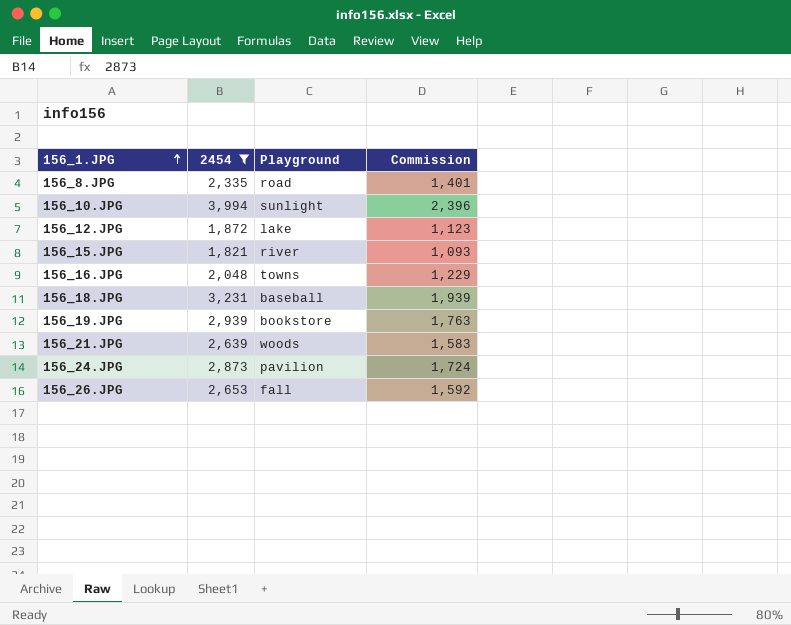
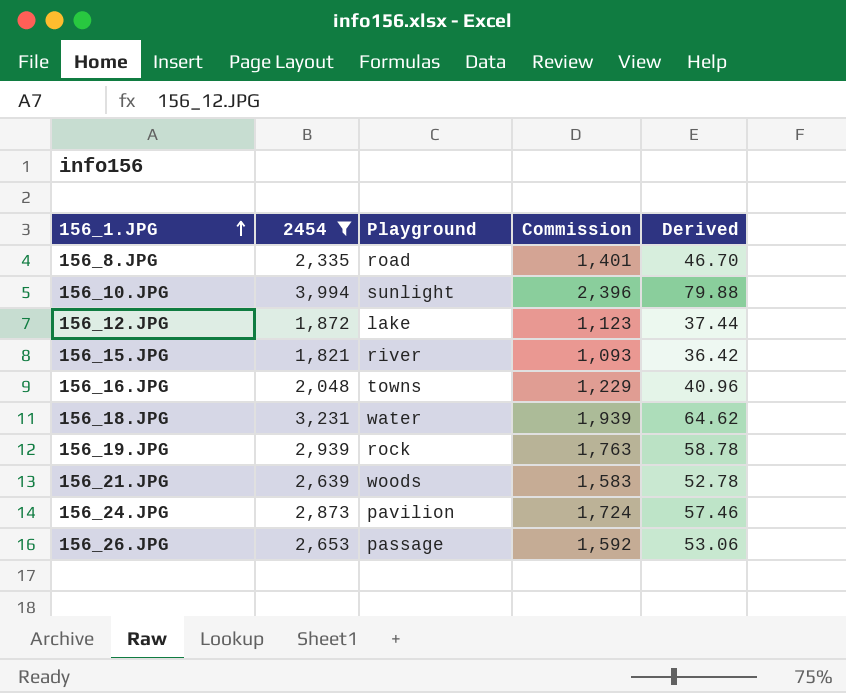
column Derived | formula: none -> [2454] * 0.02
156_18.JPG | Playground: baseball -> water
156_19.JPG | Playground: bookstore -> rock
156_26.JPG | Playground: fall -> passage

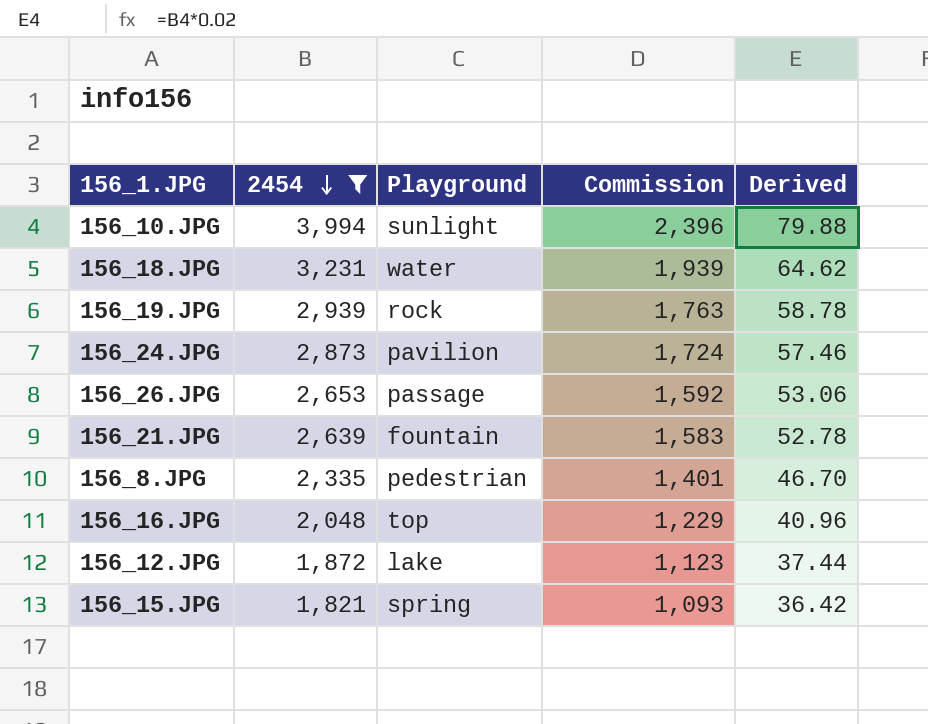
row order: 156_1.JPG ascending -> 2454 descending
156_21.JPG | Playground: woods -> fountain
156_8.JPG | Playground: road -> pedestrian
156_16.JPG | Playground: towns -> top
156_15.JPG | Playground: river -> spring

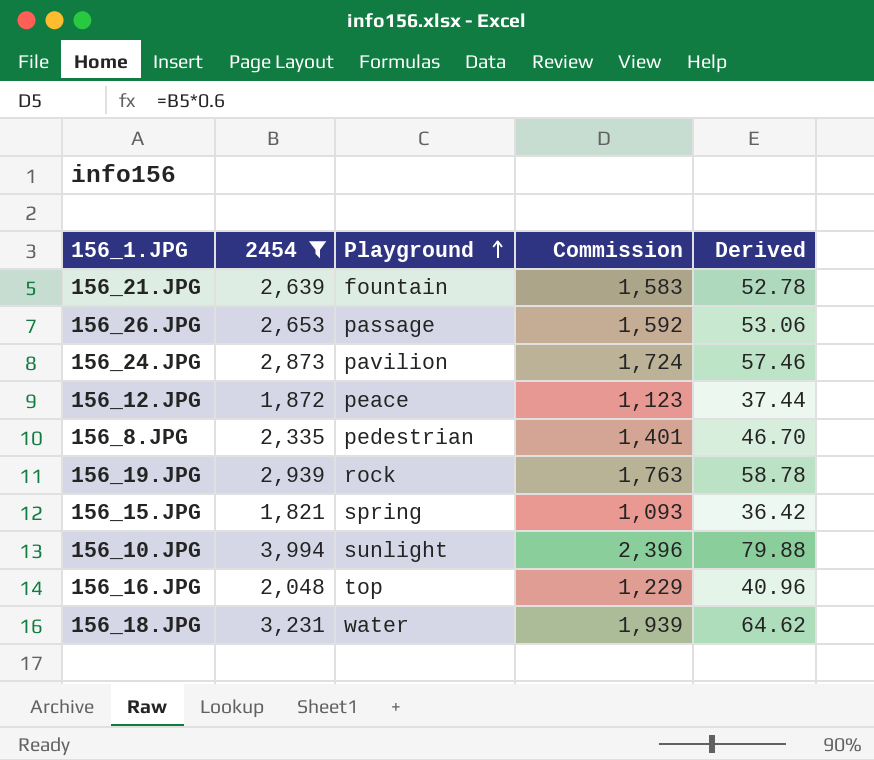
row order: 2454 descending -> Playground ascending
156_12.JPG | Playground: lake -> peace

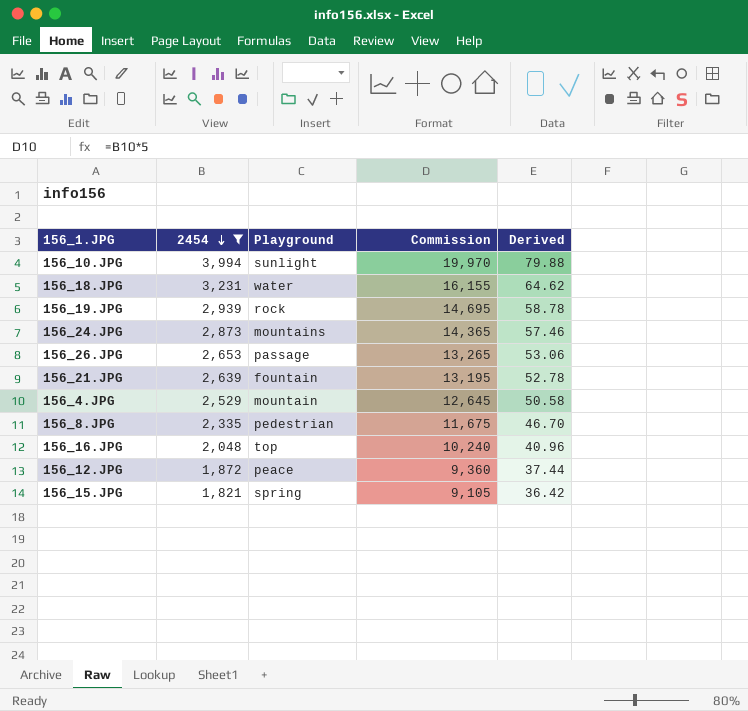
row order: Playground ascending -> 2454 descending
column Commission | formula: [2454] * 0.6 -> [2454] * 5
156_24.JPG | Playground: pavilion -> mountains
row 156_4.JPG: none -> 2,529 | mountain | 12,645 | 50.58

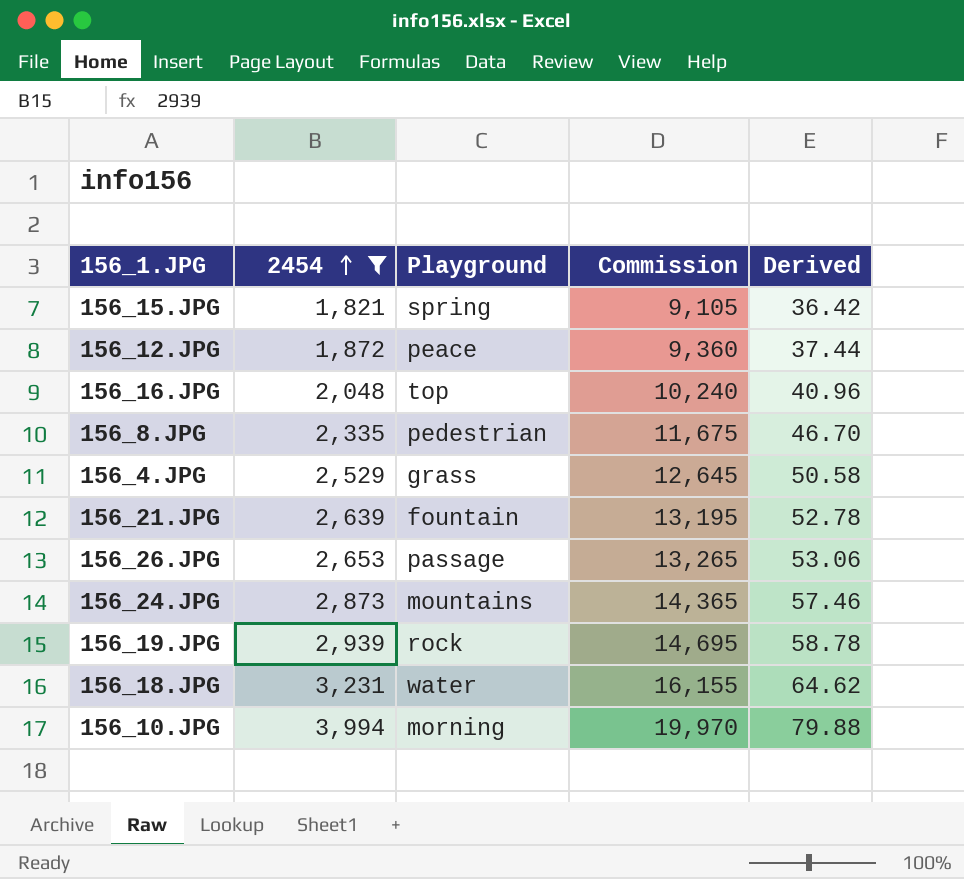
row order: 2454 descending -> 2454 ascending
156_4.JPG | Playground: mountain -> grass
156_10.JPG | Playground: sunlight -> morning

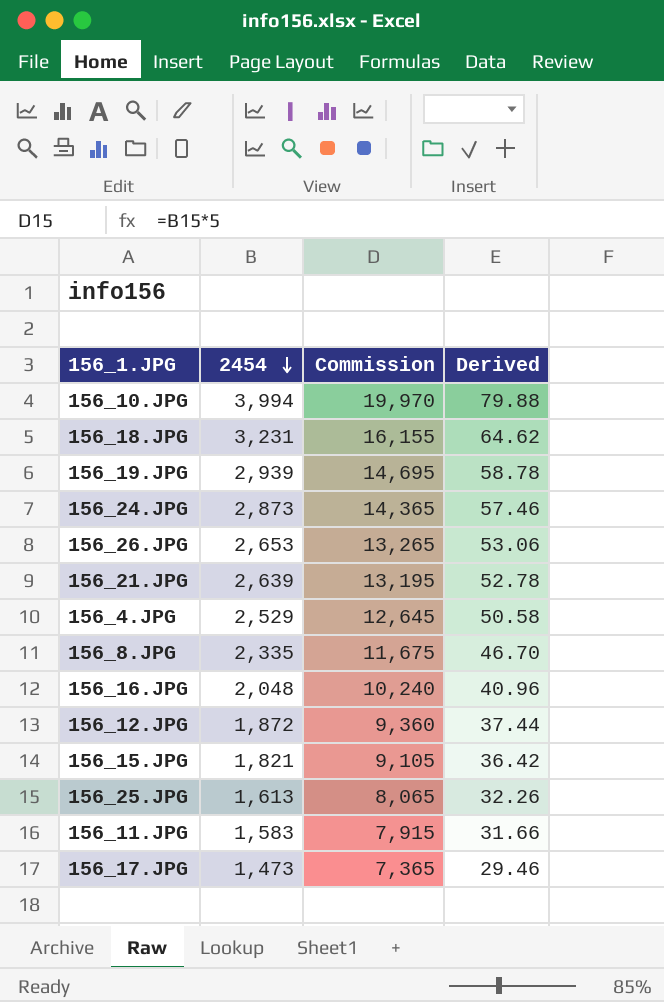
filter: 2454 >= 1,821 -> none
row order: 2454 ascending -> 2454 descending
column Playground | position: 3 -> none

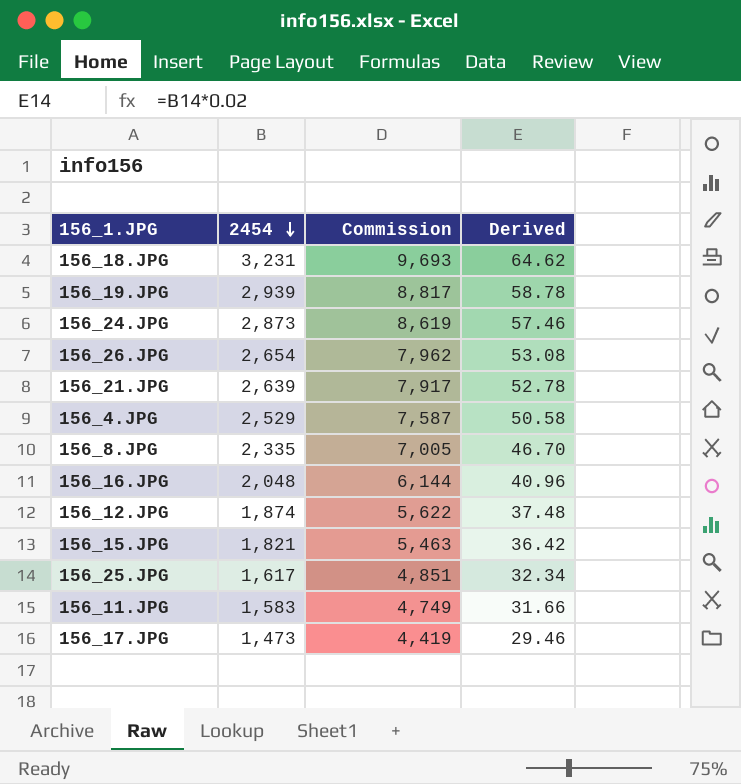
column Commission | formula: [2454] * 5 -> [2454] * 3
row 156_10.JPG: 3,994 | 19,970 | 79.88 -> none
156_26.JPG | 2454: 2,653 -> 2,654
156_26.JPG | Derived: 53.06 -> 53.08
156_12.JPG | 2454: 1,872 -> 1,874
156_12.JPG | Derived: 37.44 -> 37.48
156_25.JPG | 2454: 1,613 -> 1,617
156_25.JPG | Derived: 32.26 -> 32.34

